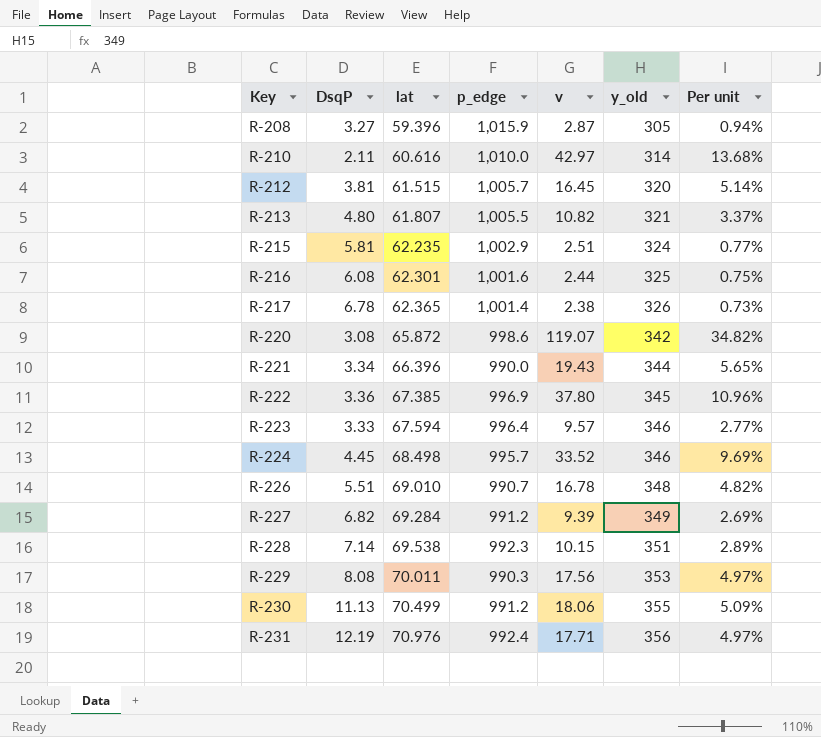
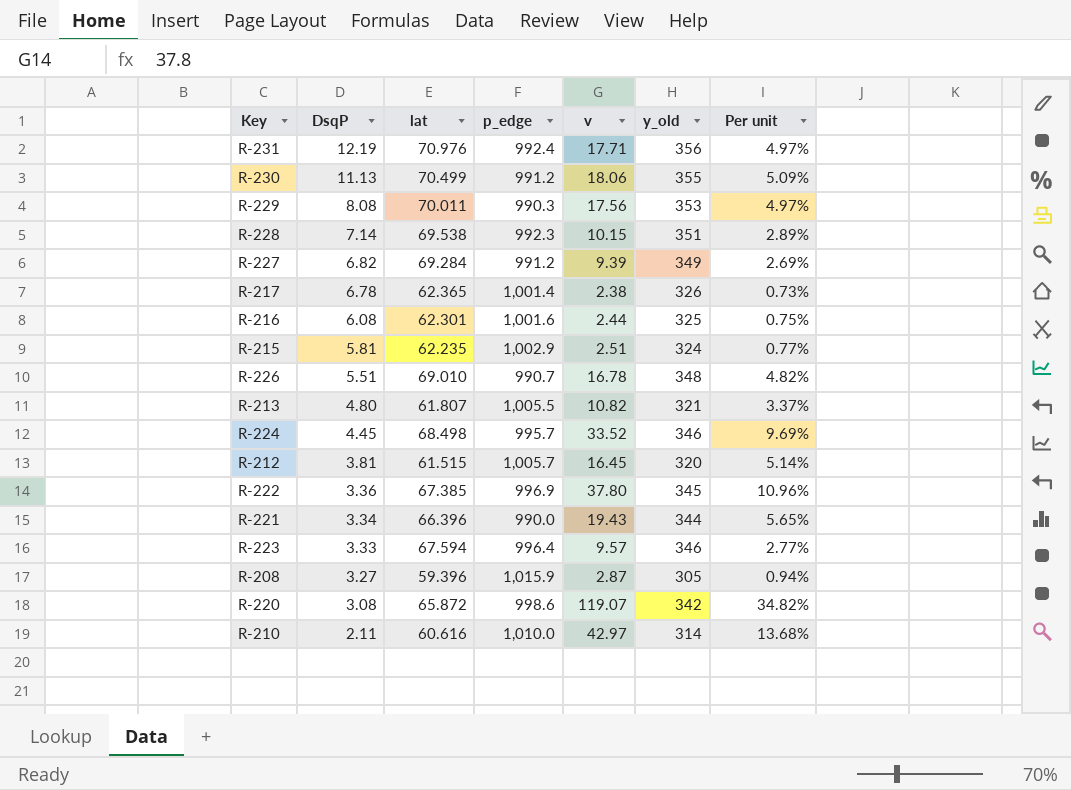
row order: Key ascending -> DsqP descending

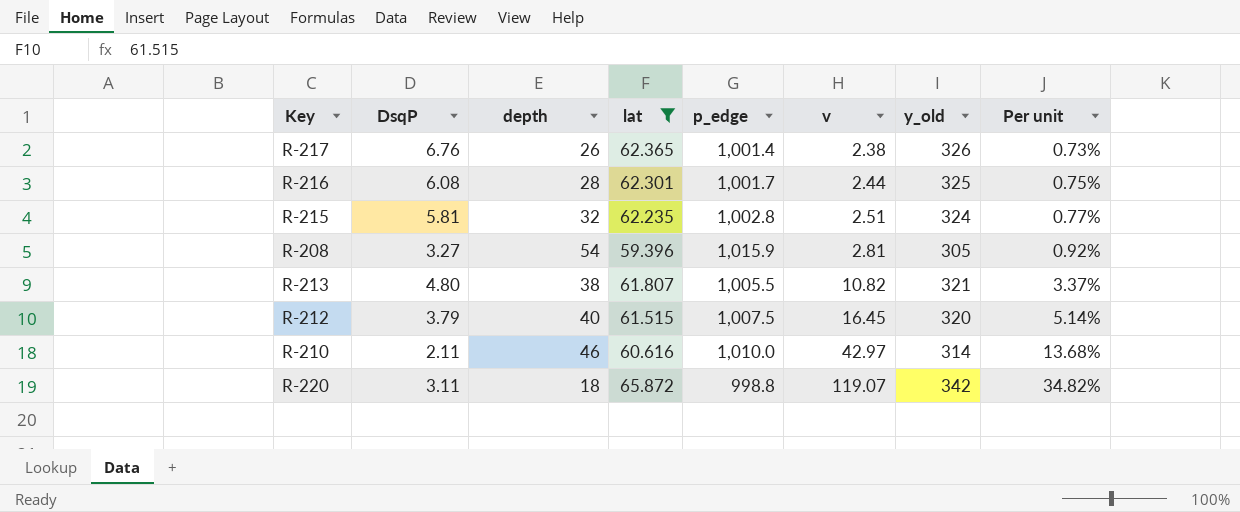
filter: none -> lat <= 65.872
row order: DsqP descending -> v ascending
column depth | position: none -> 3
R-217 | DsqP: 6.78 -> 6.76
R-216 | p_edge: 1,001.6 -> 1,001.7
R-215 | p_edge: 1,002.9 -> 1,002.8
R-208 | v: 2.87 -> 2.81
R-208 | Per unit: 0.94% -> 0.92%
R-212 | DsqP: 3.81 -> 3.79
R-212 | p_edge: 1,005.7 -> 1,007.5
R-220 | DsqP: 3.08 -> 3.11
R-220 | p_edge: 998.6 -> 998.8

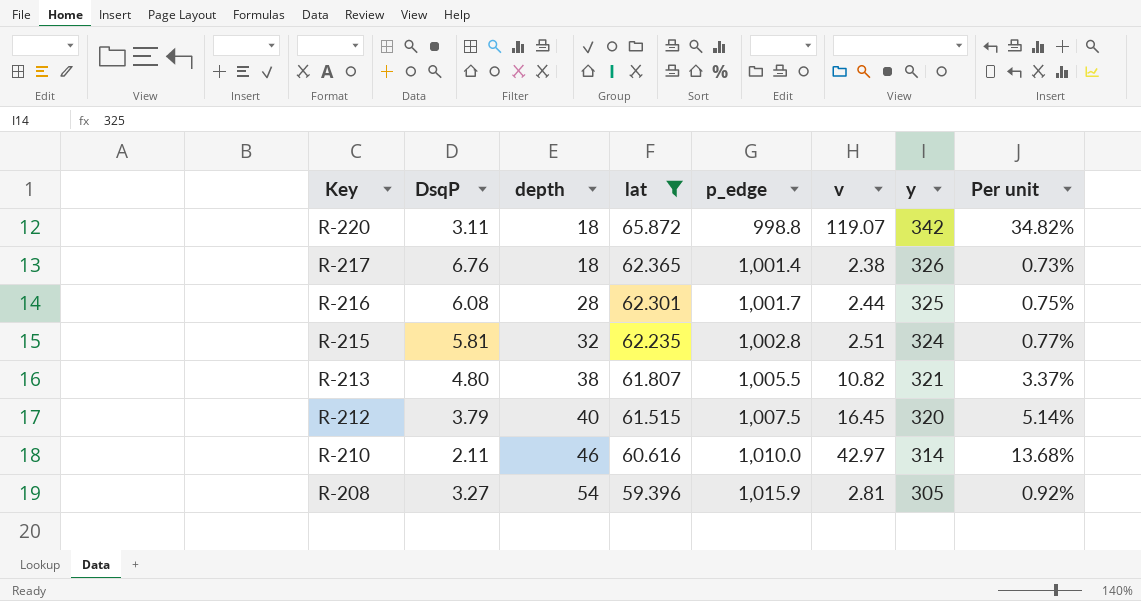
row order: v ascending -> Key descending
column name: y_old -> y
R-217 | depth: 26 -> 18

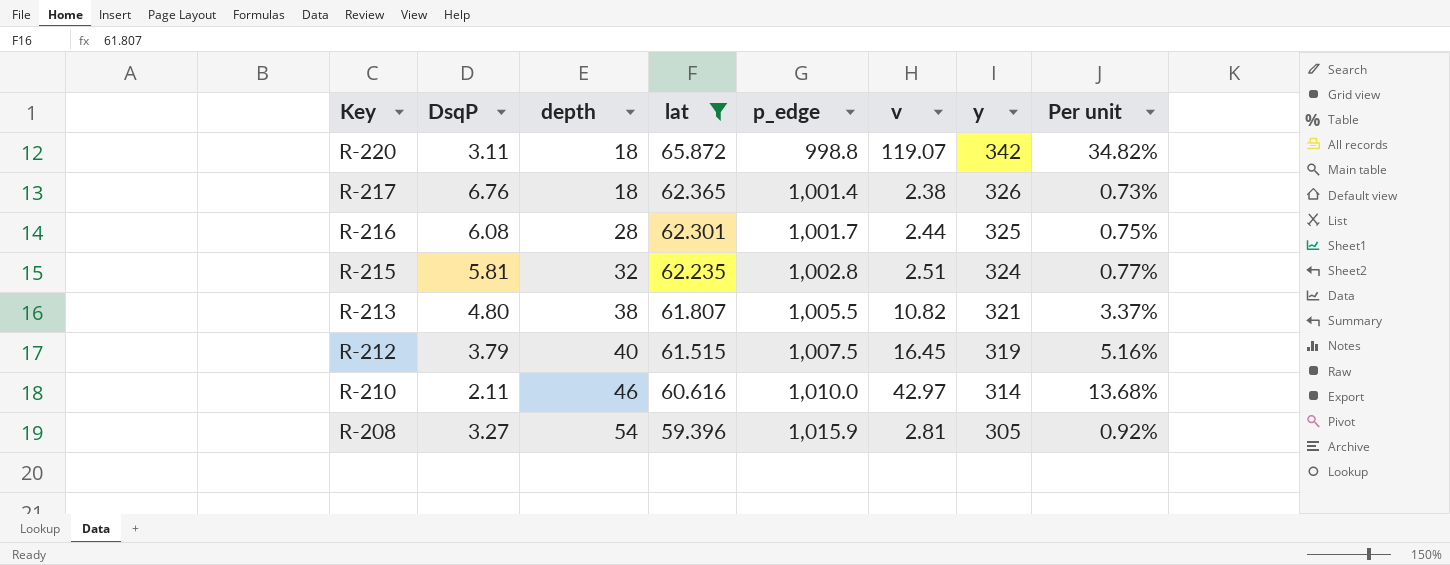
R-212 | y: 320 -> 319
R-212 | Per unit: 5.14% -> 5.16%

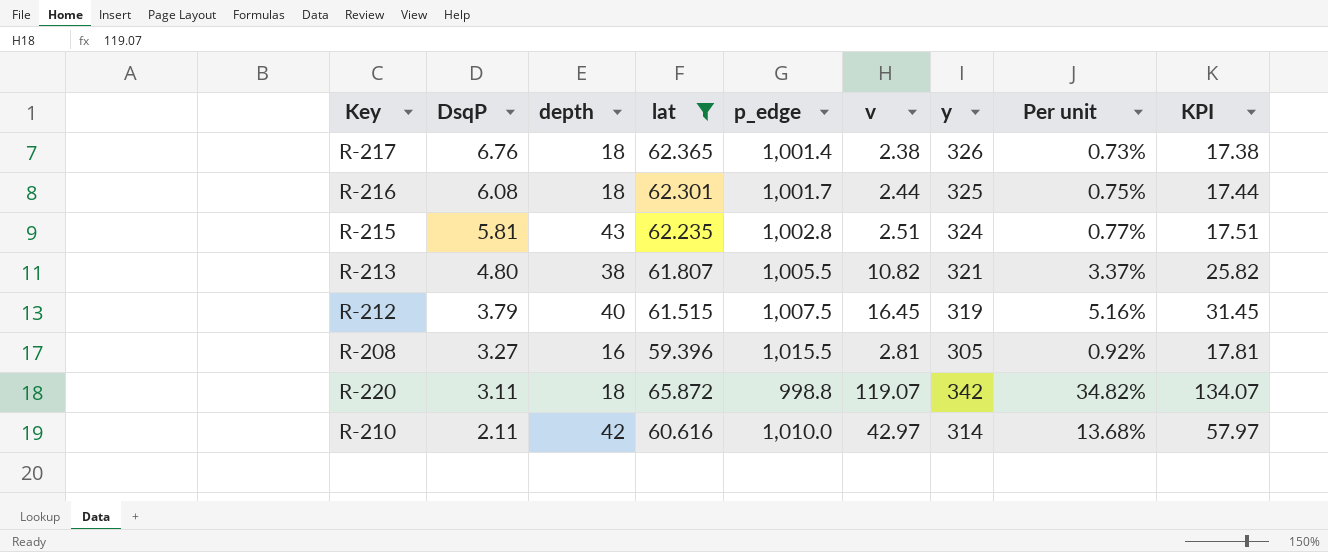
row order: Key descending -> DsqP descending
column KPI | formula: none -> [v] + 15
R-216 | depth: 28 -> 18
R-215 | depth: 32 -> 43
R-208 | depth: 54 -> 16
R-208 | p_edge: 1,015.9 -> 1,015.5
R-210 | depth: 46 -> 42

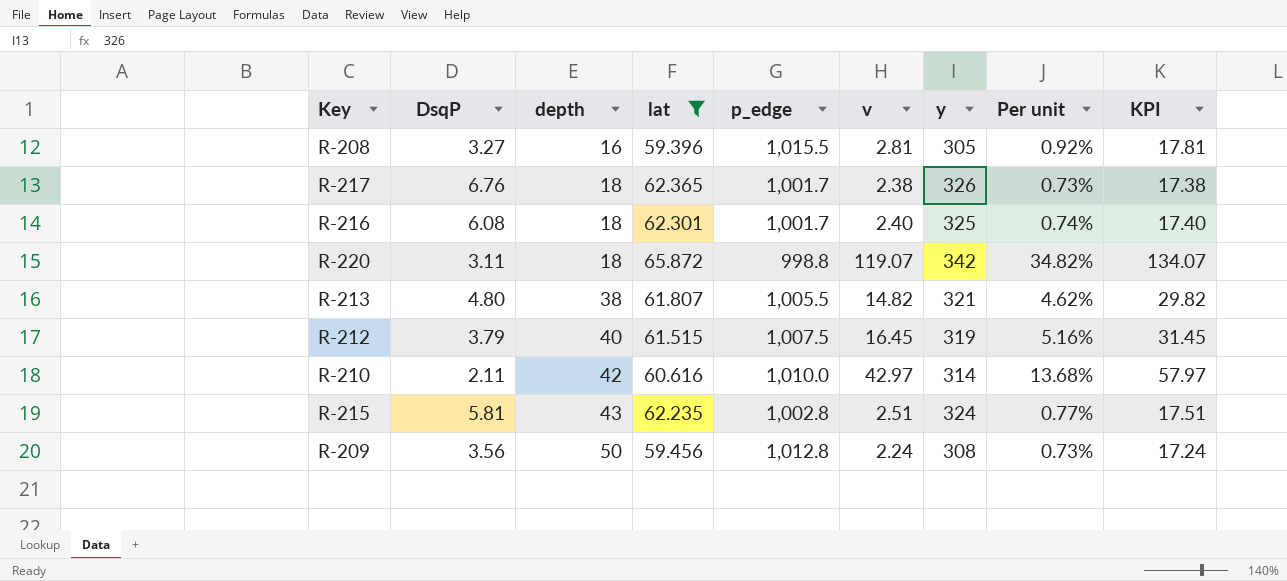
row order: DsqP descending -> depth ascending
R-217 | p_edge: 1,001.4 -> 1,001.7
R-216 | v: 2.44 -> 2.40
R-216 | Per unit: 0.75% -> 0.74%
R-216 | KPI: 17.44 -> 17.40
R-213 | v: 10.82 -> 14.82
R-213 | Per unit: 3.37% -> 4.62%
R-213 | KPI: 25.82 -> 29.82
row R-209: none -> 3.56 | 50 | 59.456 | 1,012.8 | 2.24 | 308 | 0.73% | 17.24

